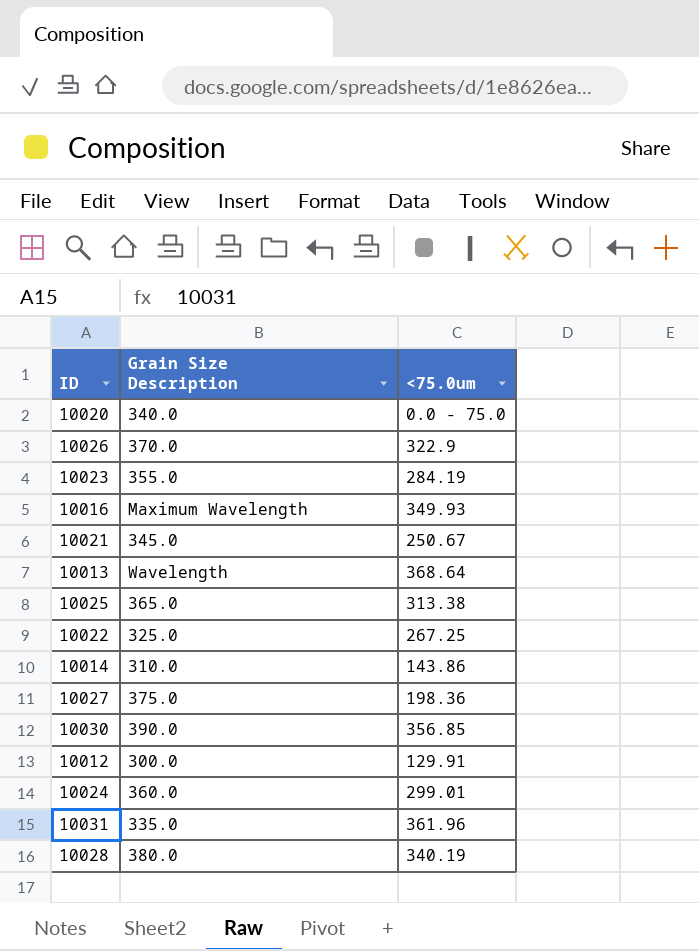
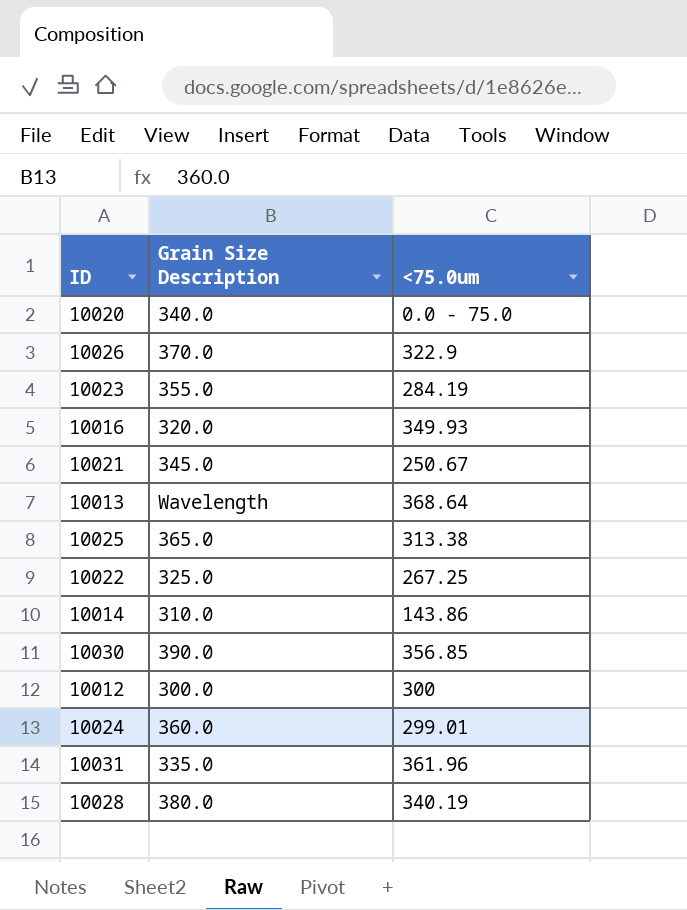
row 10027: 375.0 | 198.36 -> none
10016 | Grain Size Description: Maximum Wavelength -> 320.0
10012 | <75.0um: 129.91 -> 300

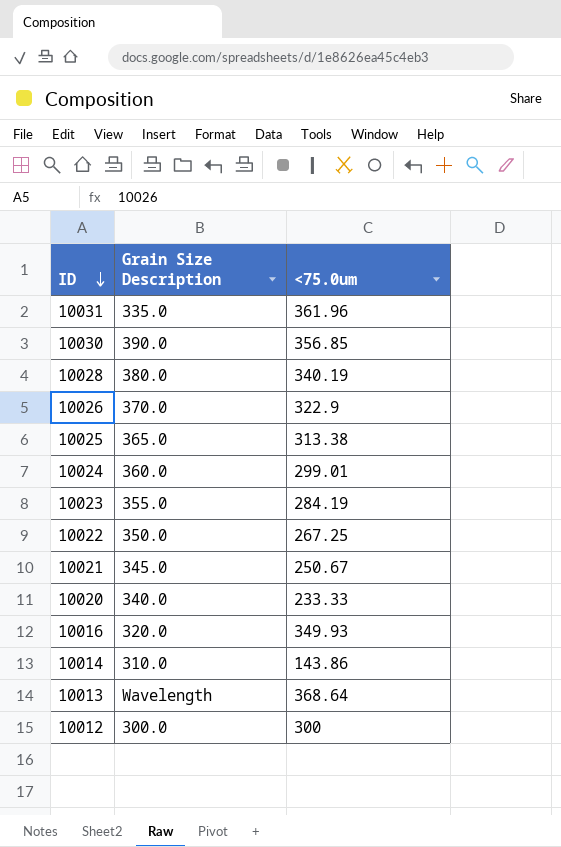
row order: none -> ID descending
10022 | Grain Size Description: 325.0 -> 350.0
10020 | <75.0um: 0.0 - 75.0 -> 233.33

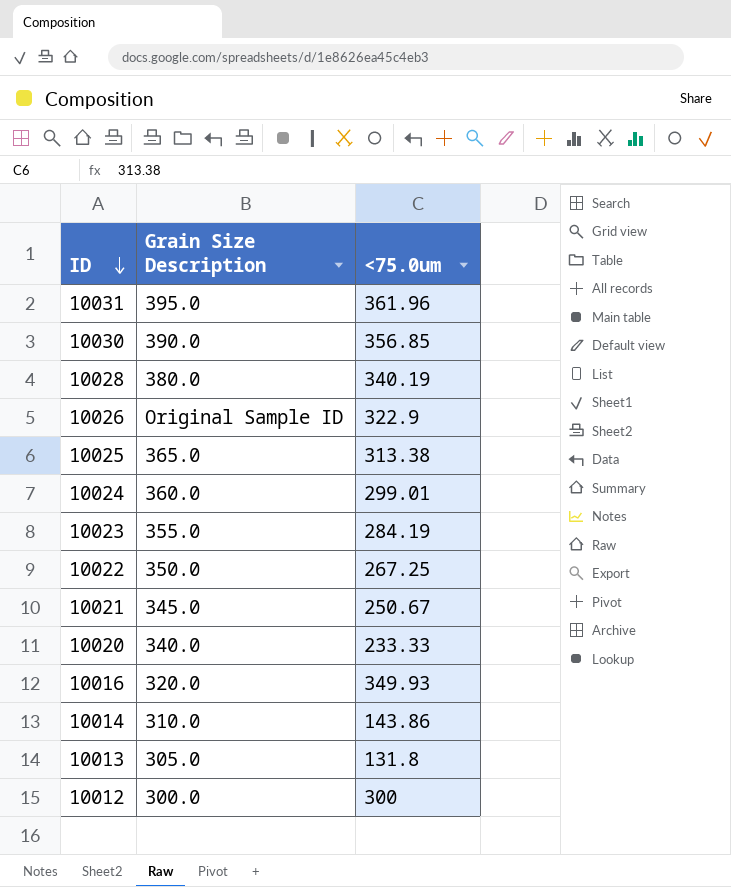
10031 | Grain Size Description: 335.0 -> 395.0
10026 | Grain Size Description: 370.0 -> Original Sample ID
10013 | Grain Size Description: Wavelength -> 305.0
10013 | <75.0um: 368.64 -> 131.8

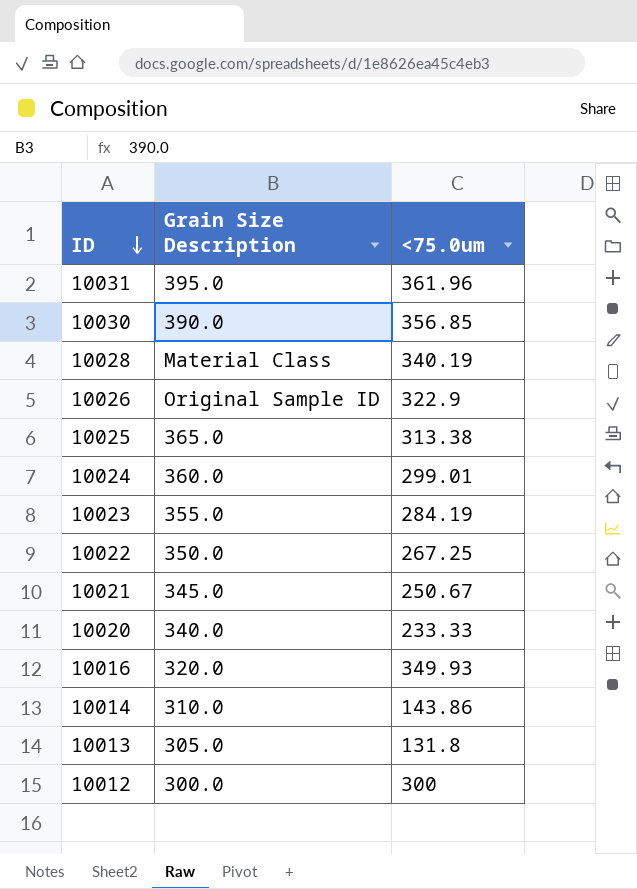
10028 | Grain Size Description: 380.0 -> Material Class

